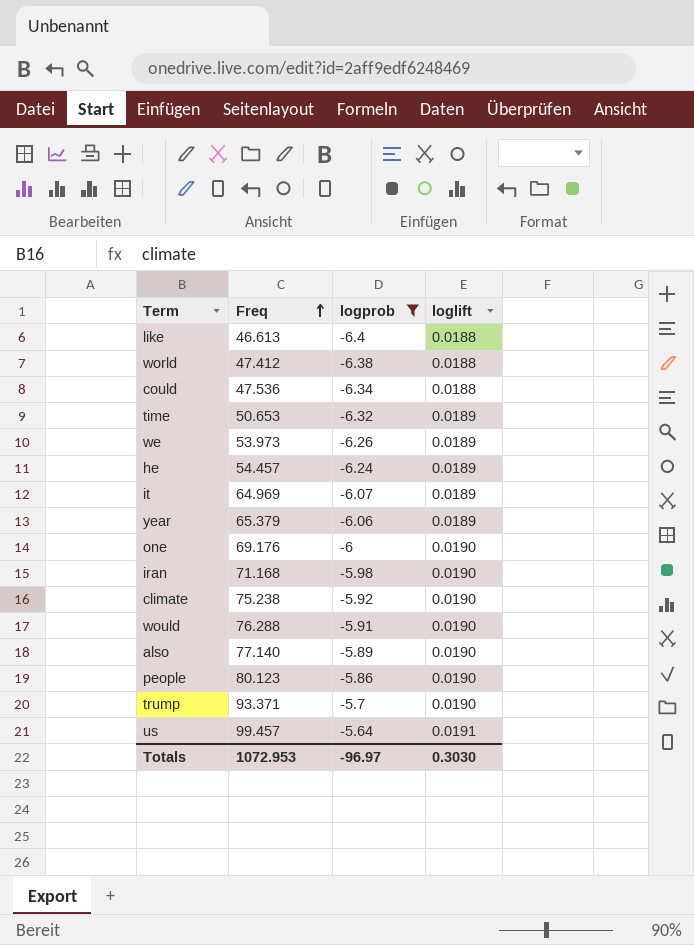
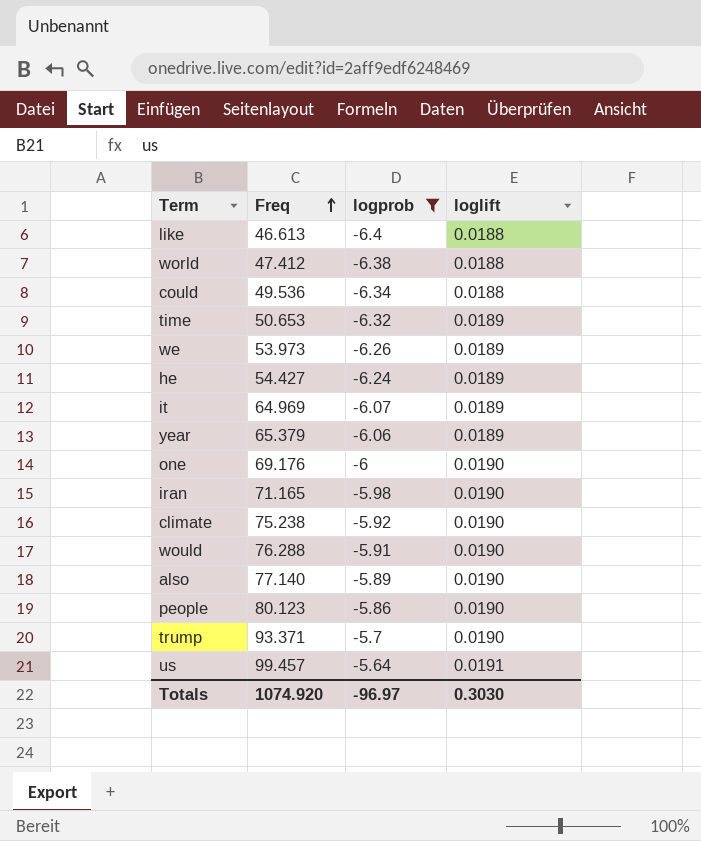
could | Freq: 47.536 -> 49.536
he | Freq: 54.457 -> 54.427
iran | Freq: 71.168 -> 71.165
Totals | Freq: 1072.953 -> 1074.920

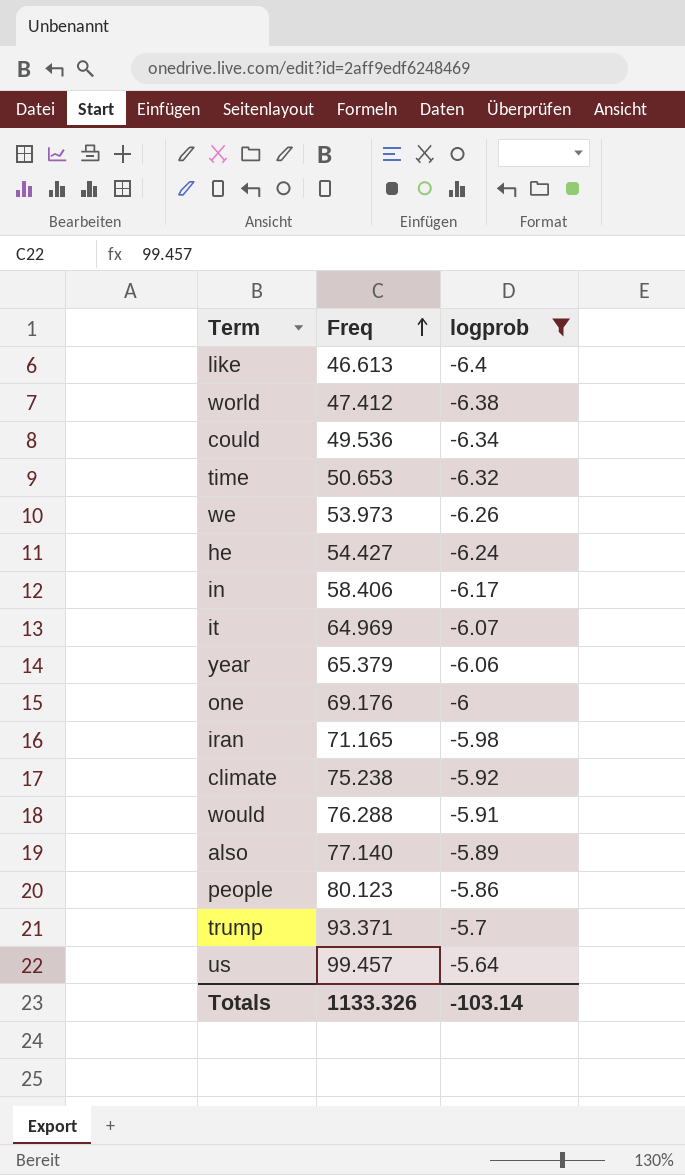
column loglift | position: 4 -> none
row in: none -> 58.406 | -6.17
Totals | Freq: 1074.920 -> 1133.326
Totals | logprob: -96.97 -> -103.14

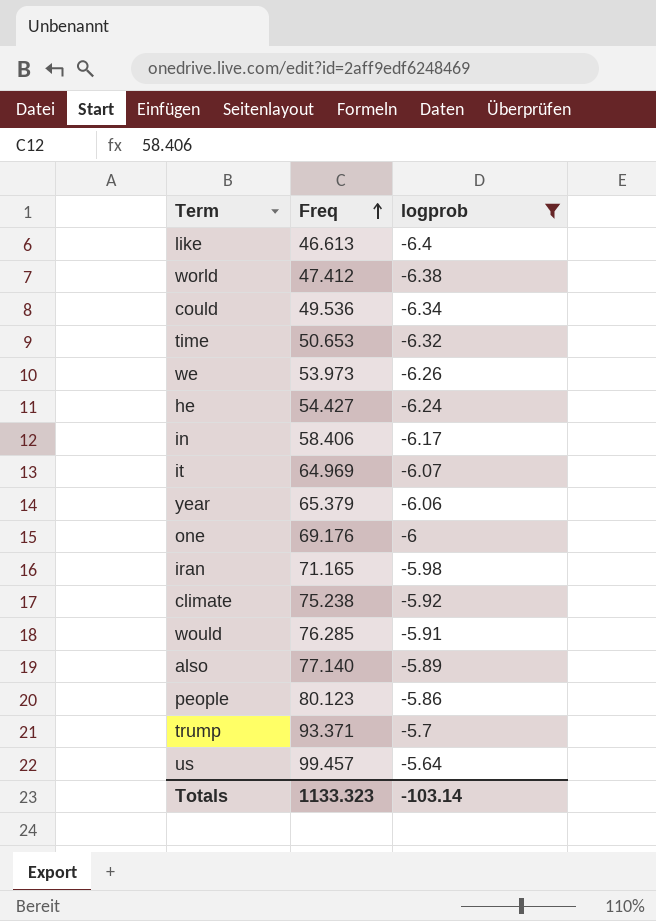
would | Freq: 76.288 -> 76.285
Totals | Freq: 1133.326 -> 1133.323

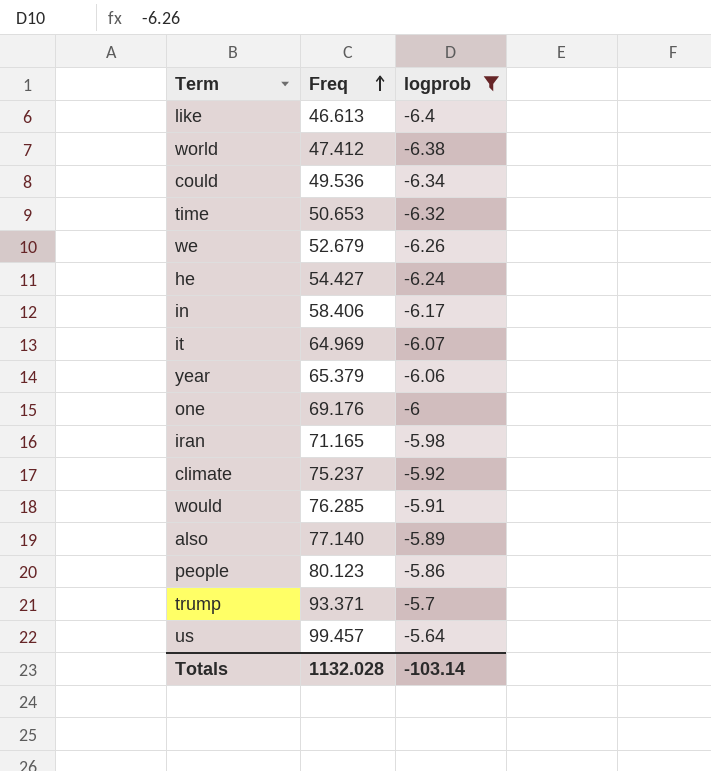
we | Freq: 53.973 -> 52.679
climate | Freq: 75.238 -> 75.237
Totals | Freq: 1133.323 -> 1132.028

